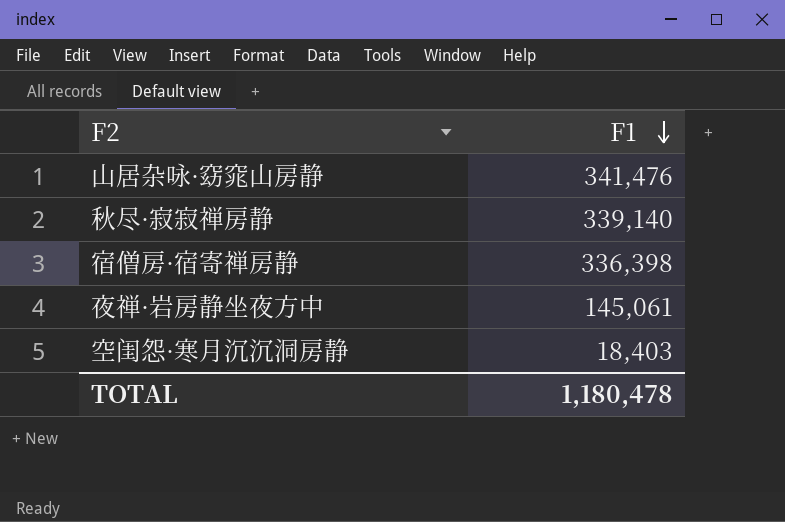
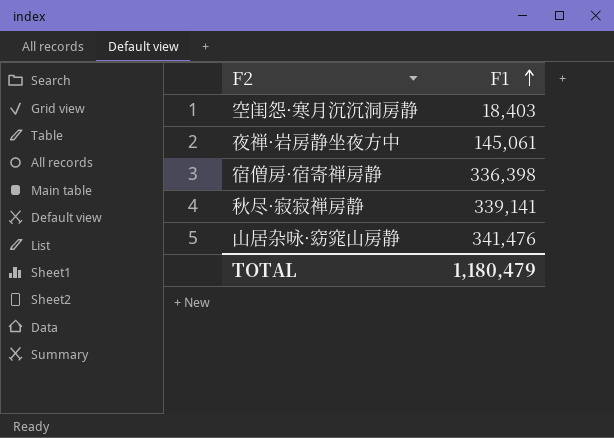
row order: F1 descending -> F1 ascending
秋尽·寂寂禅房静 | F1: 339,140 -> 339,141
TOTAL | F1: 1,180,478 -> 1,180,479

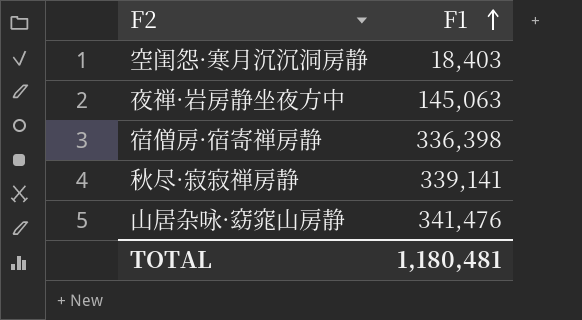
夜禅·岩房静坐夜方中 | F1: 145,061 -> 145,063
TOTAL | F1: 1,180,479 -> 1,180,481

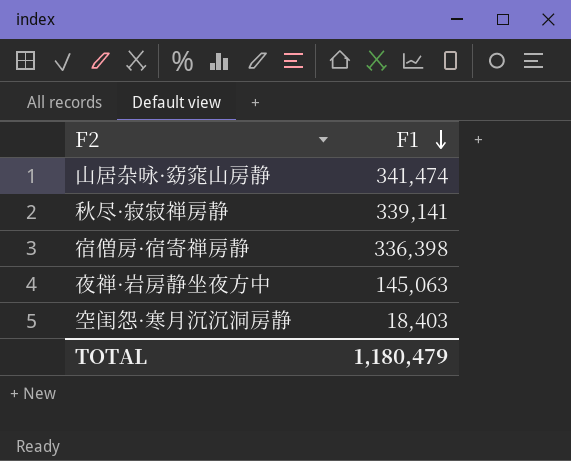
row order: F1 ascending -> F1 descending
山居杂咏·窈窕山房静 | F1: 341,476 -> 341,474
TOTAL | F1: 1,180,481 -> 1,180,479

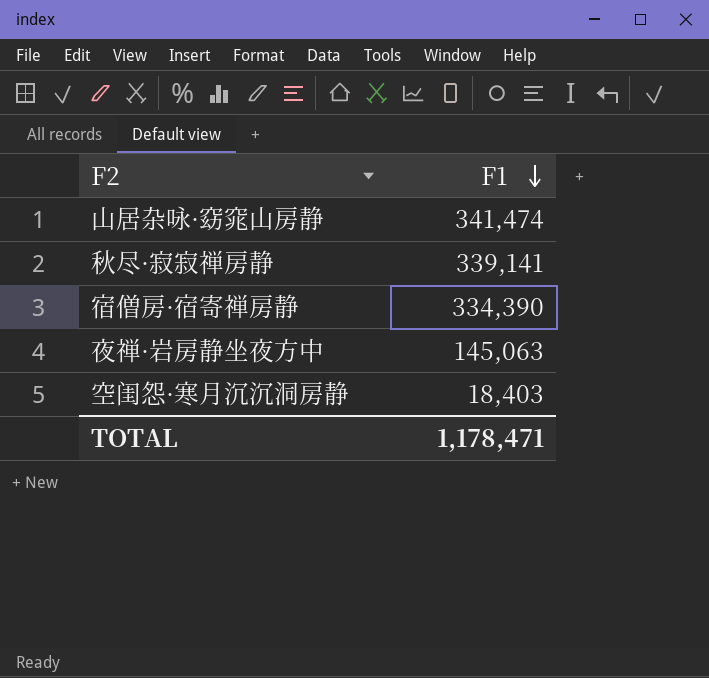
宿僧房·宿寄禅房静 | F1: 336,398 -> 334,390
TOTAL | F1: 1,180,479 -> 1,178,471

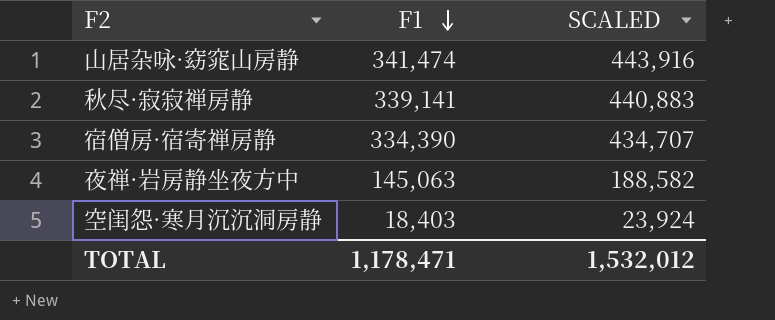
column SCALED | formula: none -> [F1] * 1.3

